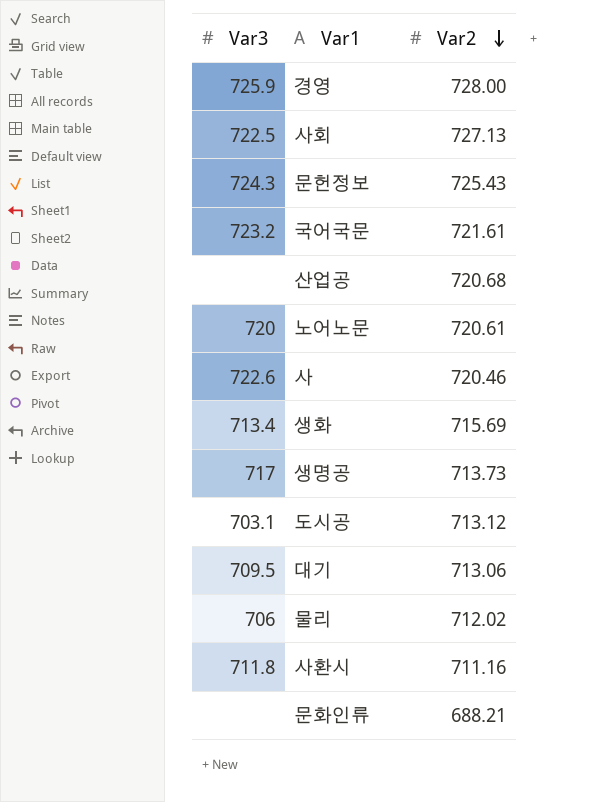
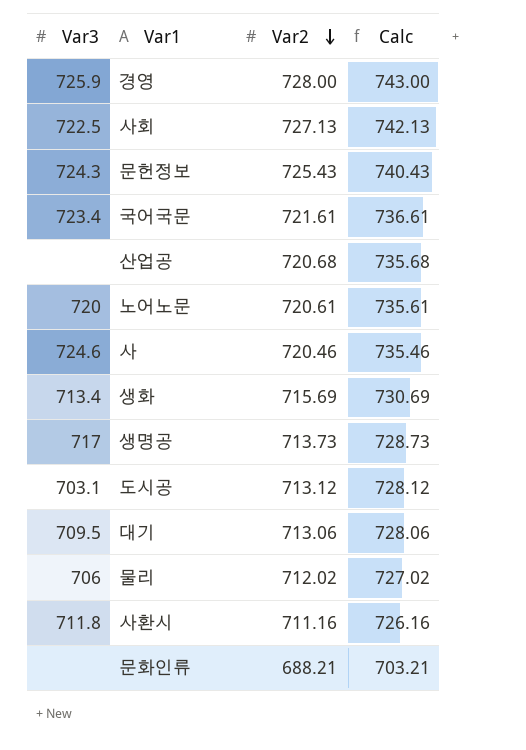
column Calc | formula: none -> [Var2] + 15
국어국문 | Var3: 723.2 -> 723.4
사 | Var3: 722.6 -> 724.6

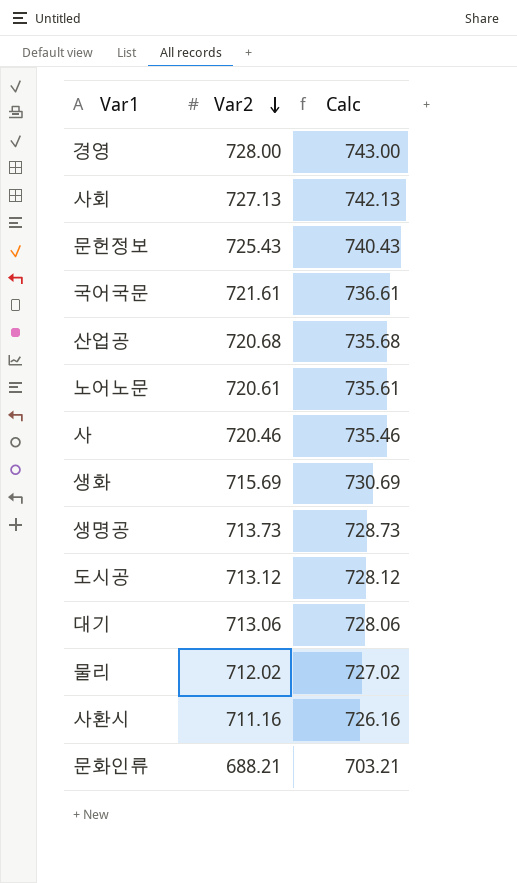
column Var3 | position: 1 -> none

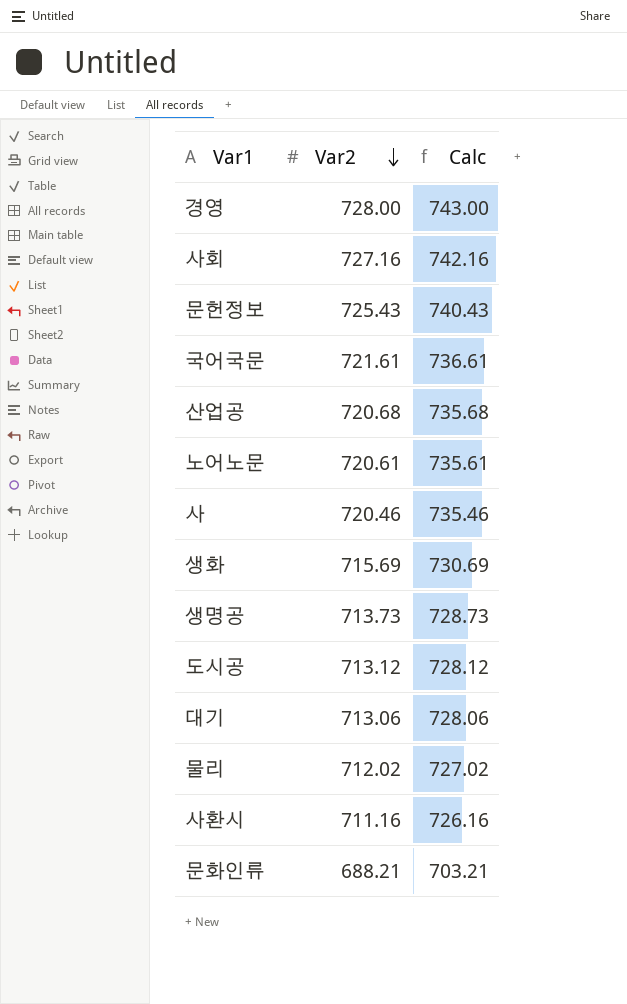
사회 | Var2: 727.13 -> 727.16
사회 | Calc: 742.13 -> 742.16

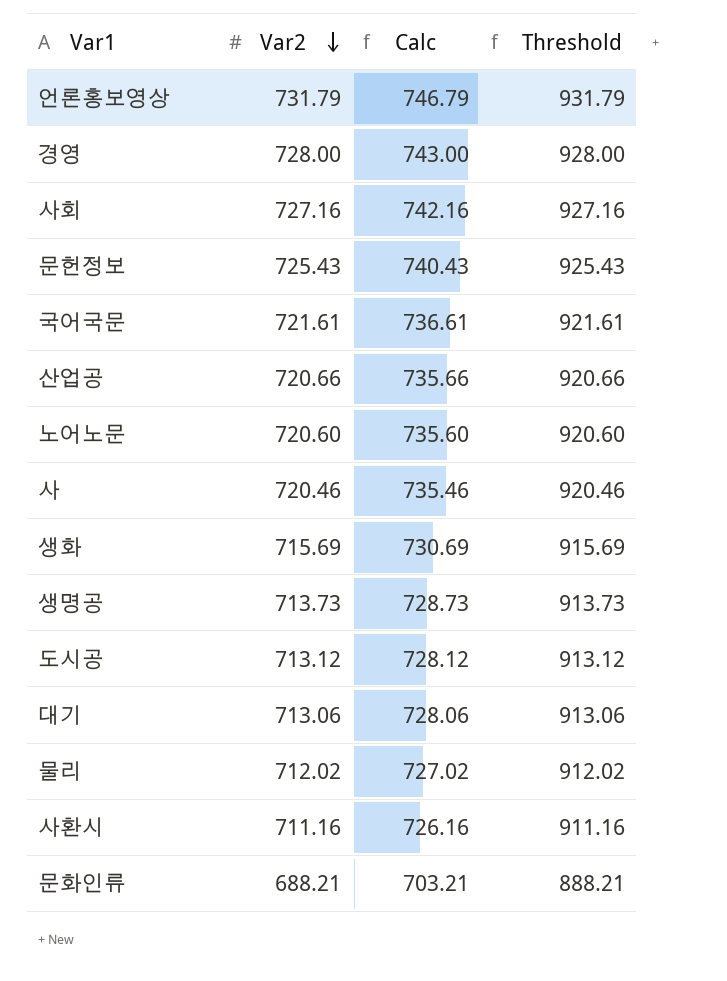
column Threshold | formula: none -> [Var2] + 200
row 언론홍보영상: none -> 731.79 | 746.79 | 931.79
산업공 | Var2: 720.68 -> 720.66
산업공 | Calc: 735.68 -> 735.66
노어노문 | Var2: 720.61 -> 720.60
노어노문 | Calc: 735.61 -> 735.60

